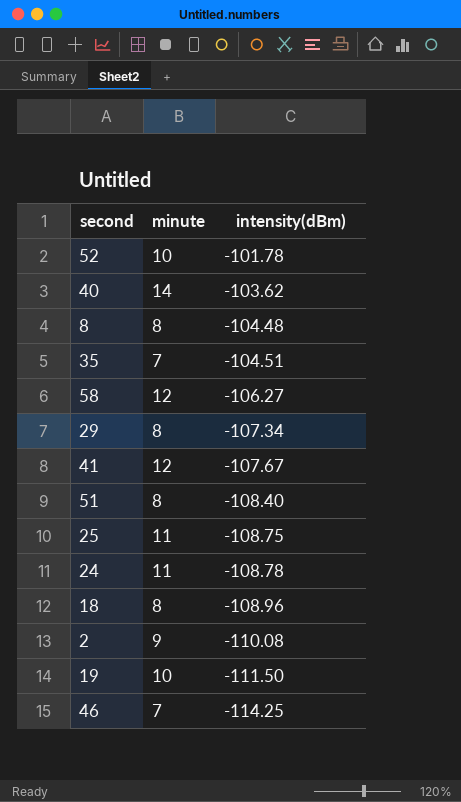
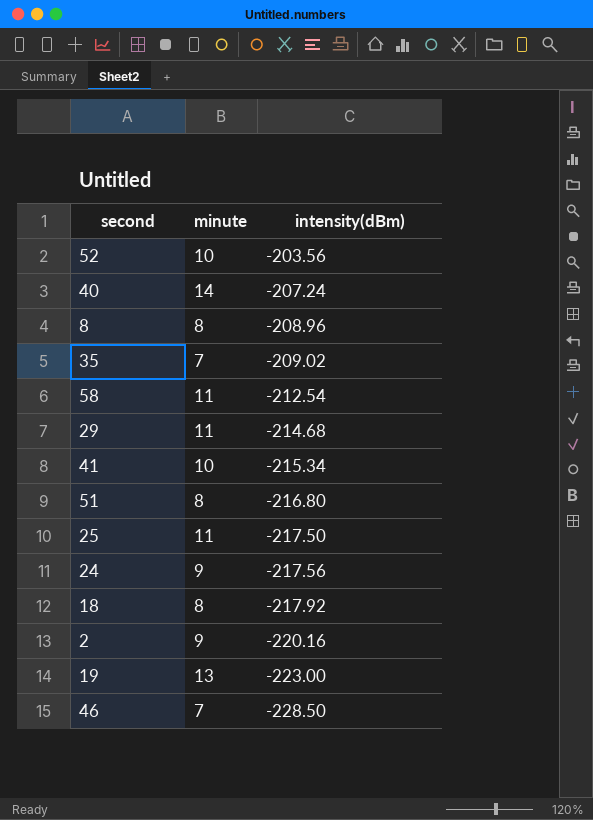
52 | intensity(dBm): -101.78 -> -203.56
40 | intensity(dBm): -103.62 -> -207.24
8 | intensity(dBm): -104.48 -> -208.96
35 | intensity(dBm): -104.51 -> -209.02
58 | minute: 12 -> 11
58 | intensity(dBm): -106.27 -> -212.54
29 | minute: 8 -> 11
29 | intensity(dBm): -107.34 -> -214.68
41 | minute: 12 -> 10
41 | intensity(dBm): -107.67 -> -215.34
51 | intensity(dBm): -108.40 -> -216.80
25 | intensity(dBm): -108.75 -> -217.50
24 | minute: 11 -> 9
24 | intensity(dBm): -108.78 -> -217.56
18 | intensity(dBm): -108.96 -> -217.92
2 | intensity(dBm): -110.08 -> -220.16
19 | minute: 10 -> 13
19 | intensity(dBm): -111.50 -> -223.00
46 | intensity(dBm): -114.25 -> -228.50

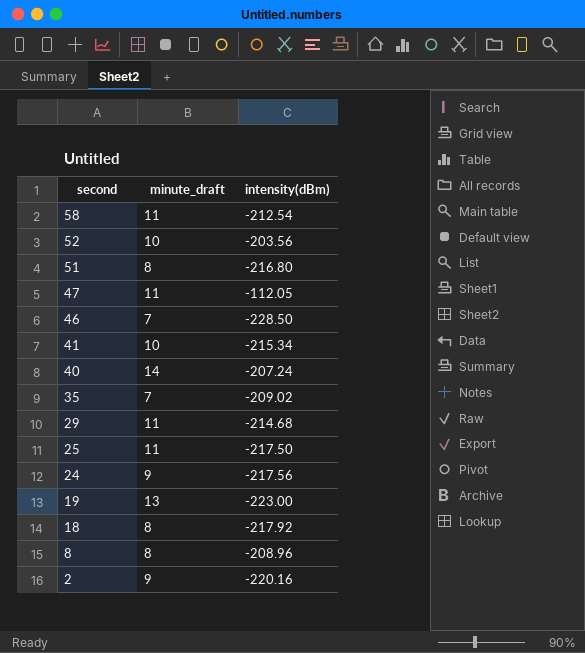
row order: intensity(dBm) descending -> second descending
column name: minute -> minute_draft
row 47: none -> 11 | -112.05

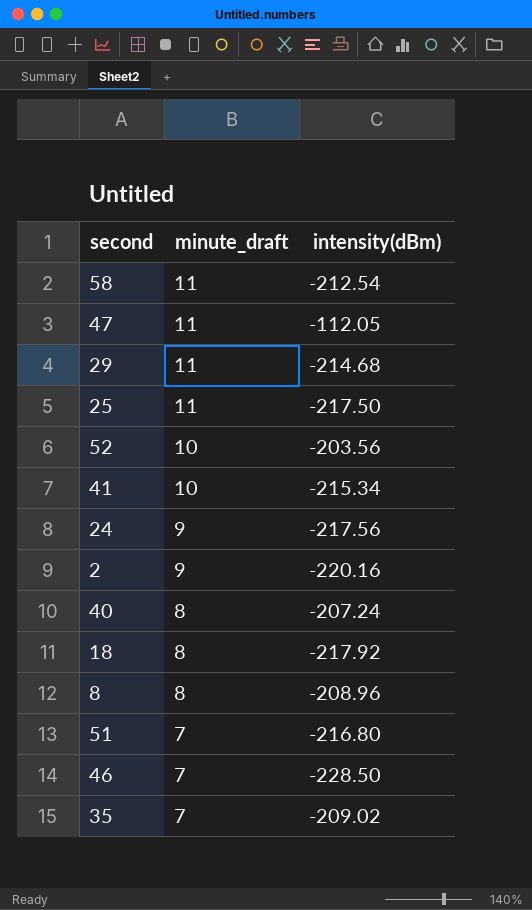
row order: second descending -> minute_draft descending
row 19: 13 | -223.00 -> none
40 | minute_draft: 14 -> 8
51 | minute_draft: 8 -> 7

